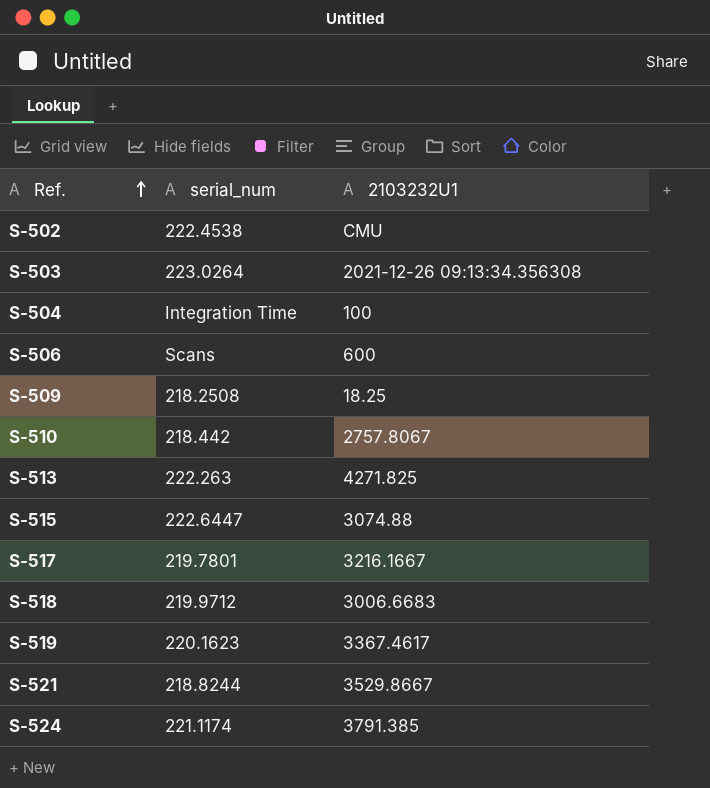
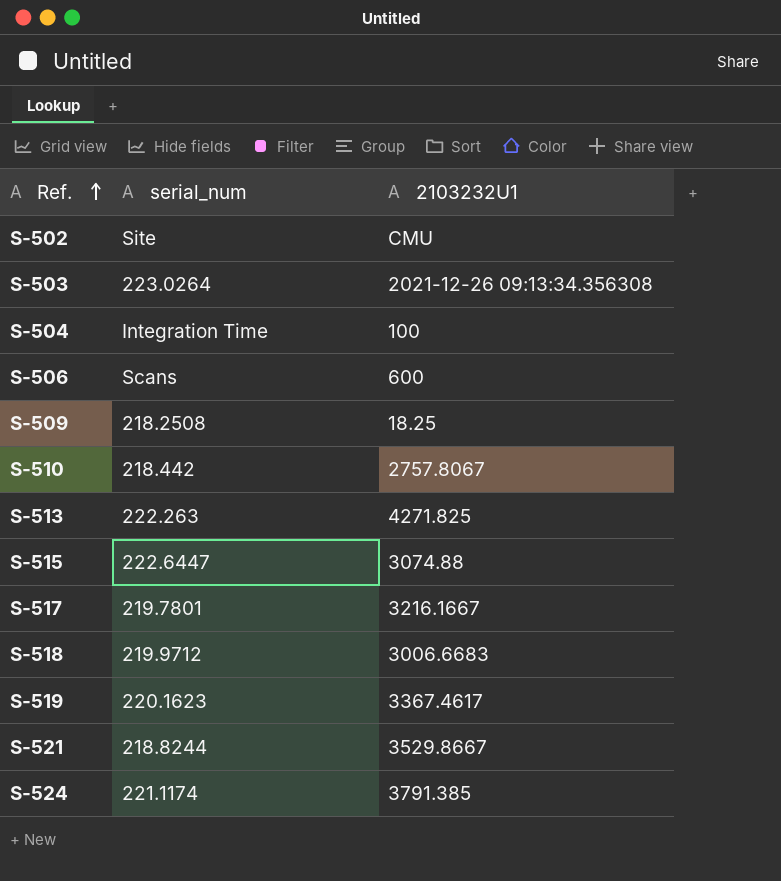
S-502 | serial_num: 222.4538 -> Site

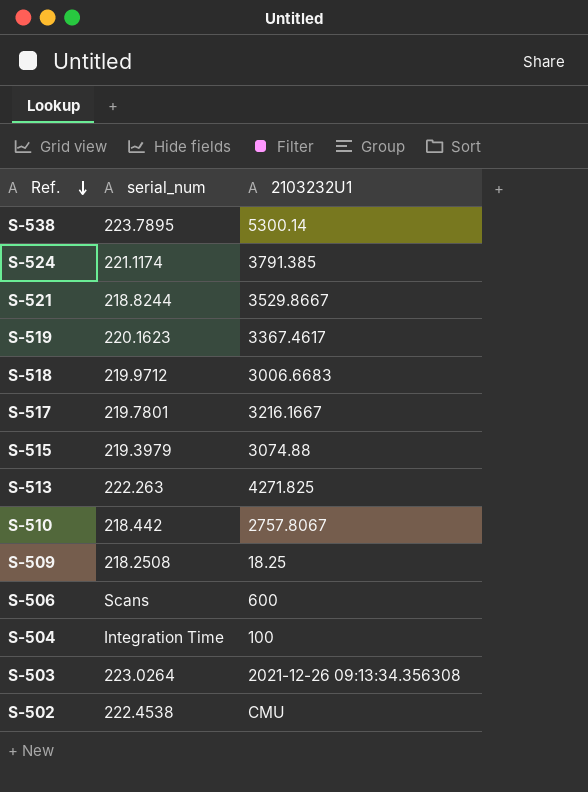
row order: Ref. ascending -> Ref. descending
row S-538: none -> 223.7895 | 5300.14
S-515 | serial_num: 222.6447 -> 219.3979
S-502 | serial_num: Site -> 222.4538

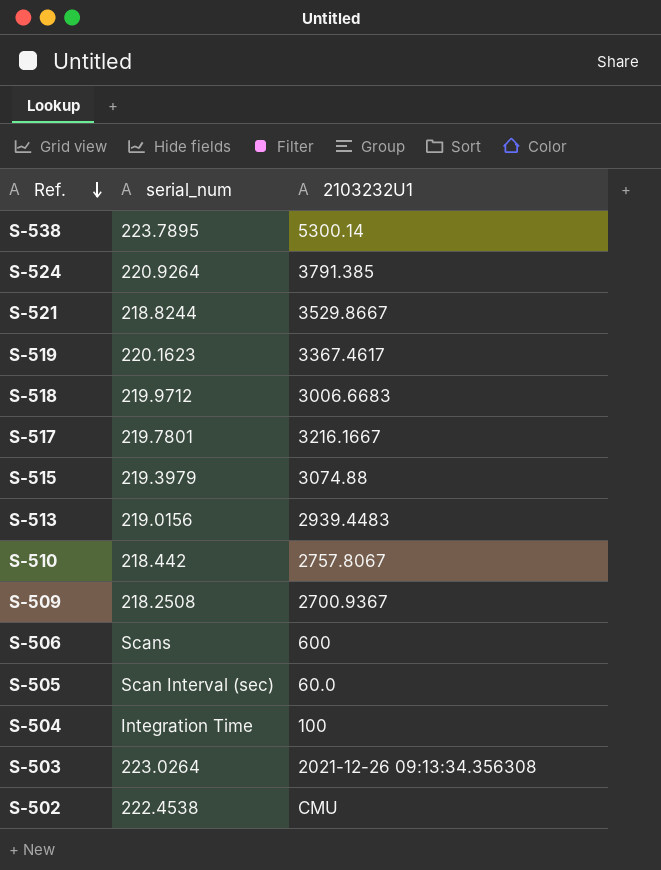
S-524 | serial_num: 221.1174 -> 220.9264
S-513 | serial_num: 222.263 -> 219.0156
S-513 | 2103232U1: 4271.825 -> 2939.4483
S-509 | 2103232U1: 18.25 -> 2700.9367
row S-505: none -> Scan Interval (sec) | 60.0

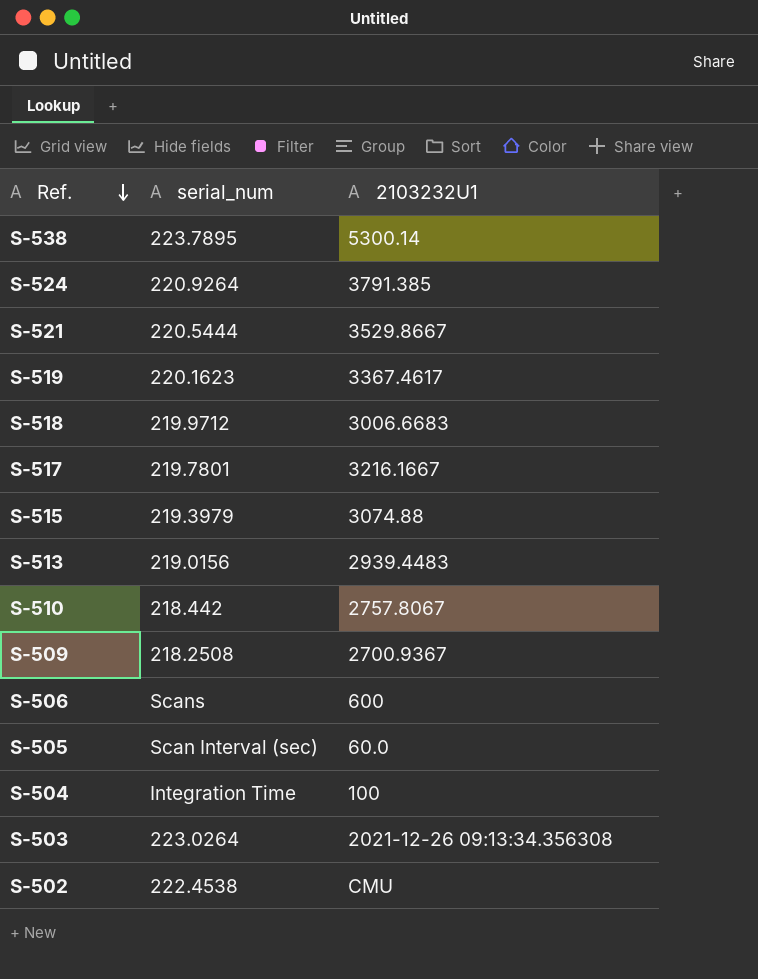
S-521 | serial_num: 218.8244 -> 220.5444

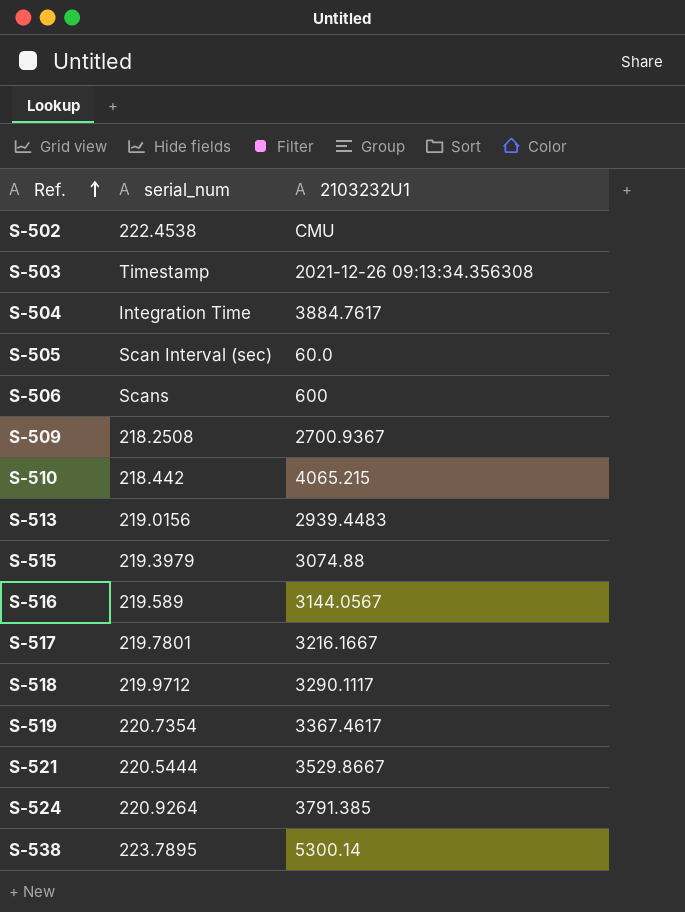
row order: Ref. descending -> Ref. ascending
S-503 | serial_num: 223.0264 -> Timestamp
S-504 | 2103232U1: 100 -> 3884.7617
S-510 | 2103232U1: 2757.8067 -> 4065.215
row S-516: none -> 219.589 | 3144.0567
S-518 | 2103232U1: 3006.6683 -> 3290.1117
S-519 | serial_num: 220.1623 -> 220.7354

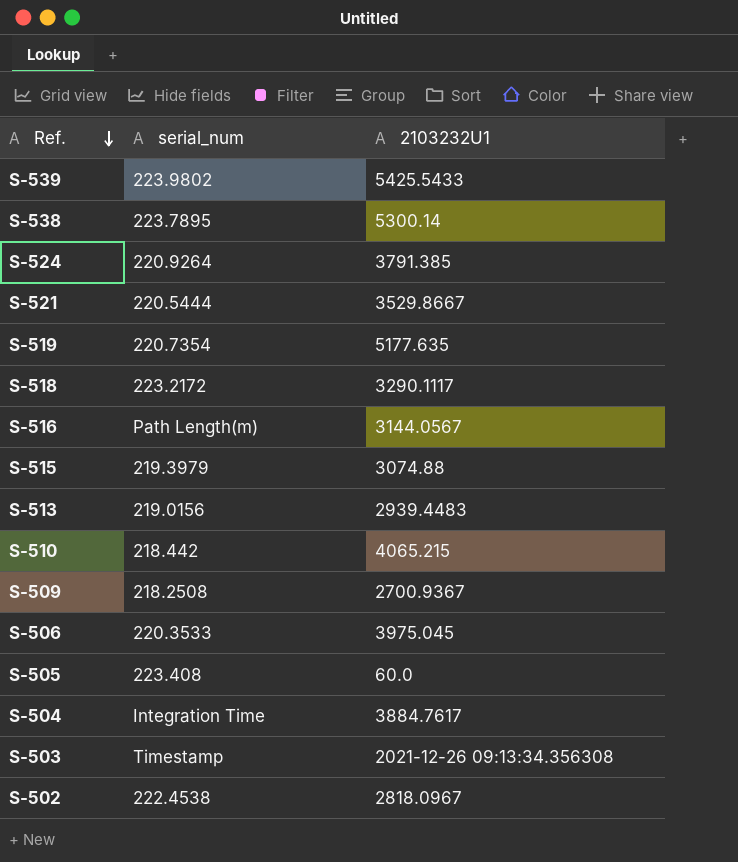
row order: Ref. ascending -> Ref. descending
row S-517: 219.7801 | 3216.1667 -> none
row S-539: none -> 223.9802 | 5425.5433
S-519 | 2103232U1: 3367.4617 -> 5177.635
S-518 | serial_num: 219.9712 -> 223.2172
S-516 | serial_num: 219.589 -> Path Length(m)
S-506 | serial_num: Scans -> 220.3533
S-506 | 2103232U1: 600 -> 3975.045
S-505 | serial_num: Scan Interval (sec) -> 223.408
S-502 | 2103232U1: CMU -> 2818.0967

